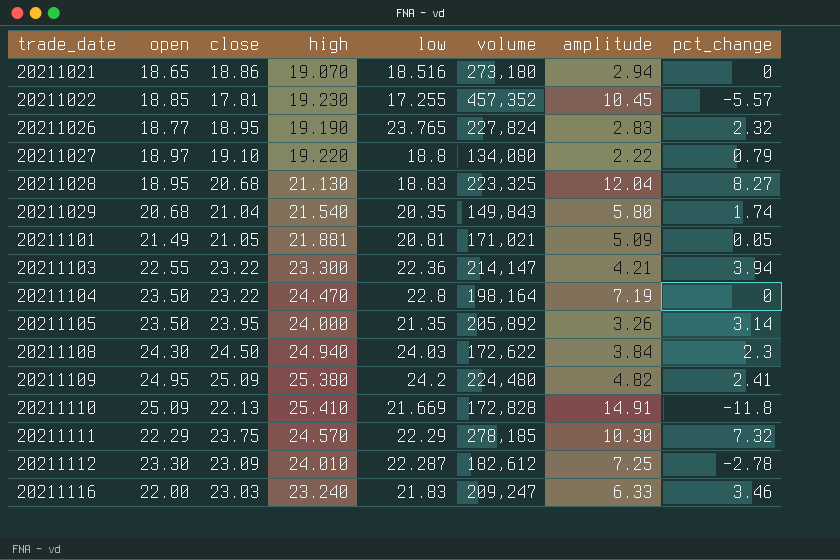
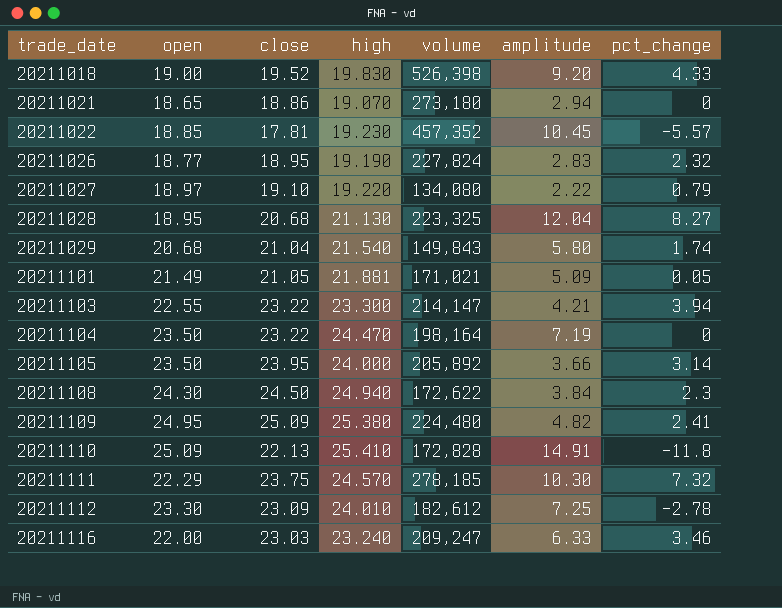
column low | position: 5 -> none
row 20211018: none -> 19.00 | 19.52 | 19.830 | 526,398 | 9.20 | 4.33
20211105 | amplitude: 3.26 -> 3.66

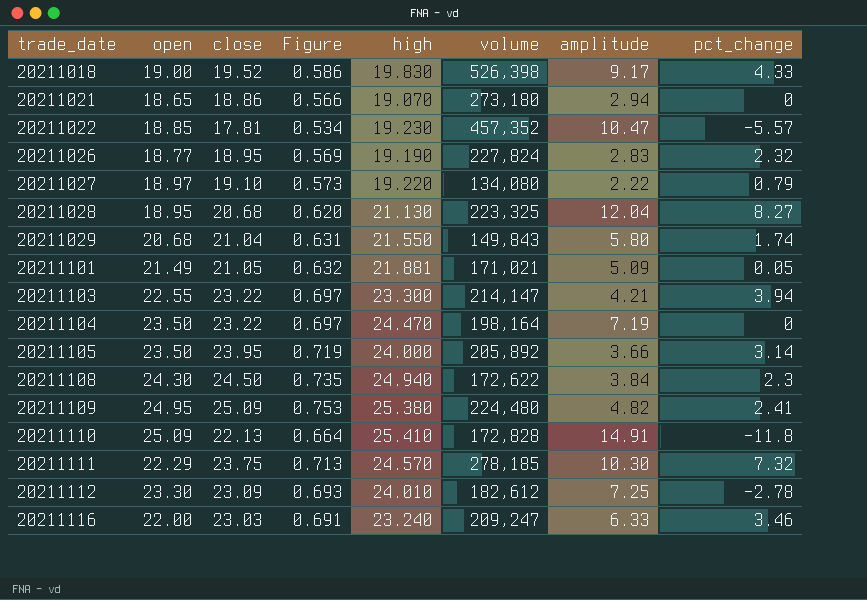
column Figure | formula: none -> [close] * 0.03
20211018 | amplitude: 9.20 -> 9.17
20211022 | amplitude: 10.45 -> 10.47
20211029 | high: 21.540 -> 21.550

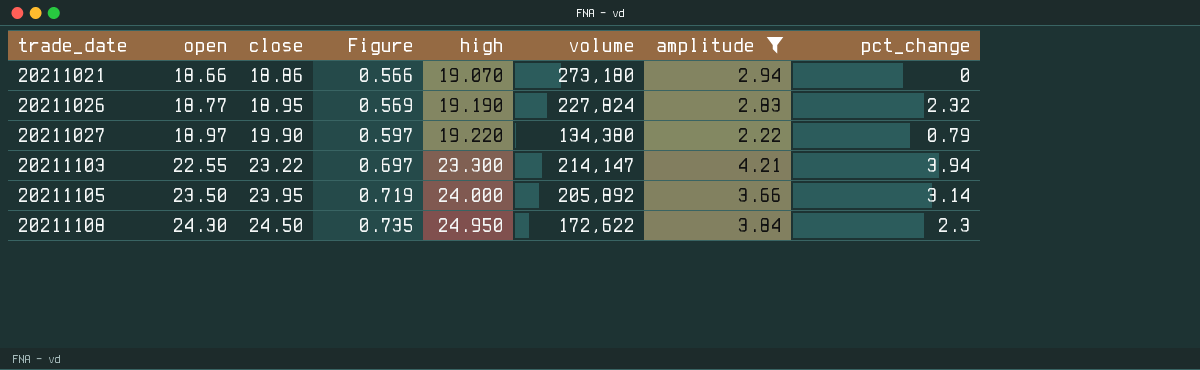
filter: none -> amplitude <= 4.21
20211021 | open: 18.65 -> 18.66
20211027 | close: 19.10 -> 19.90
20211027 | Figure: 0.573 -> 0.597
20211027 | volume: 134,080 -> 134,380
20211108 | high: 24.940 -> 24.950

